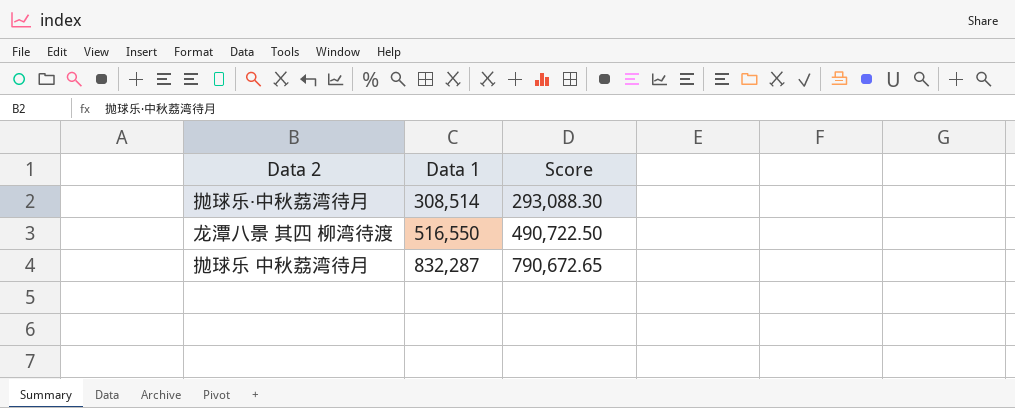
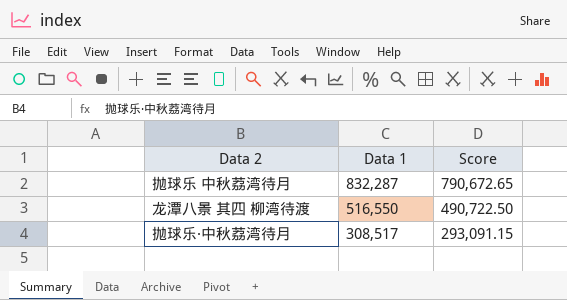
row order: Data 1 ascending -> Data 1 descending
抛球乐·中秋荔湾待月 | Data 1: 308,514 -> 308,517
抛球乐·中秋荔湾待月 | Score: 293,088.30 -> 293,091.15

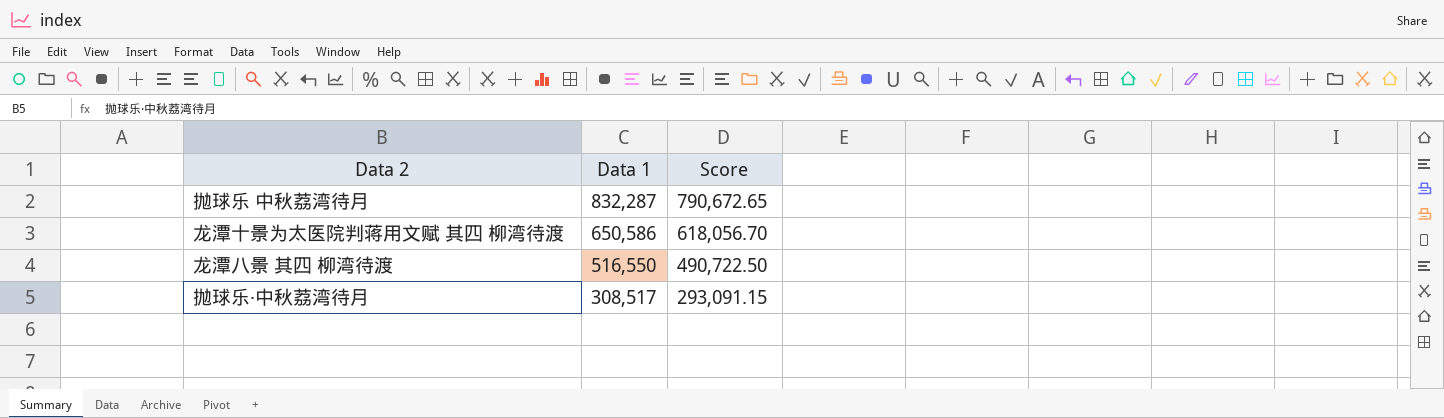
row 龙潭十景为太医院判蒋用文赋 其四 柳湾待渡: none -> 650,586 | 618,056.70

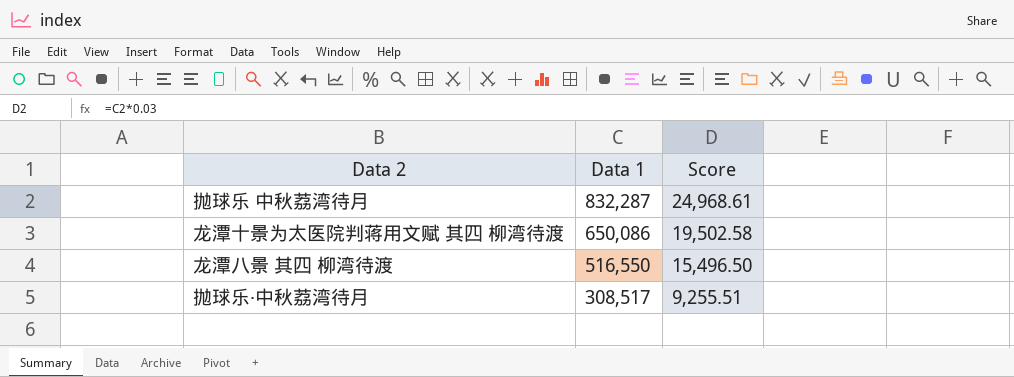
column Score | formula: [Data 1] * 0.95 -> [Data 1] * 0.03
龙潭十景为太医院判蒋用文赋 其四 柳湾待渡 | Data 1: 650,586 -> 650,086

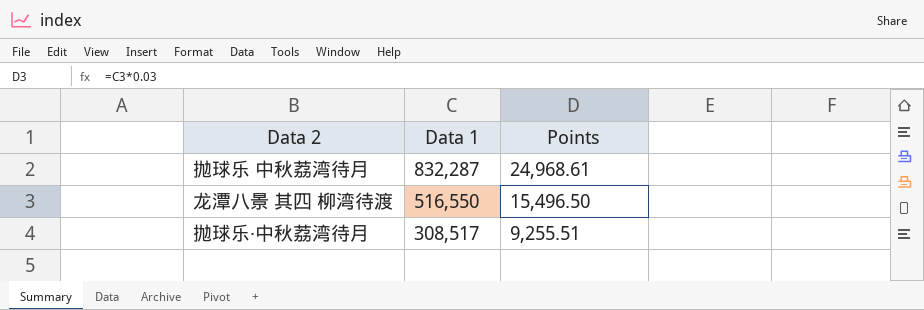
column name: Score -> Points
row 龙潭十景为太医院判蒋用文赋 其四 柳湾待渡: 650,086 | 19,502.58 -> none

